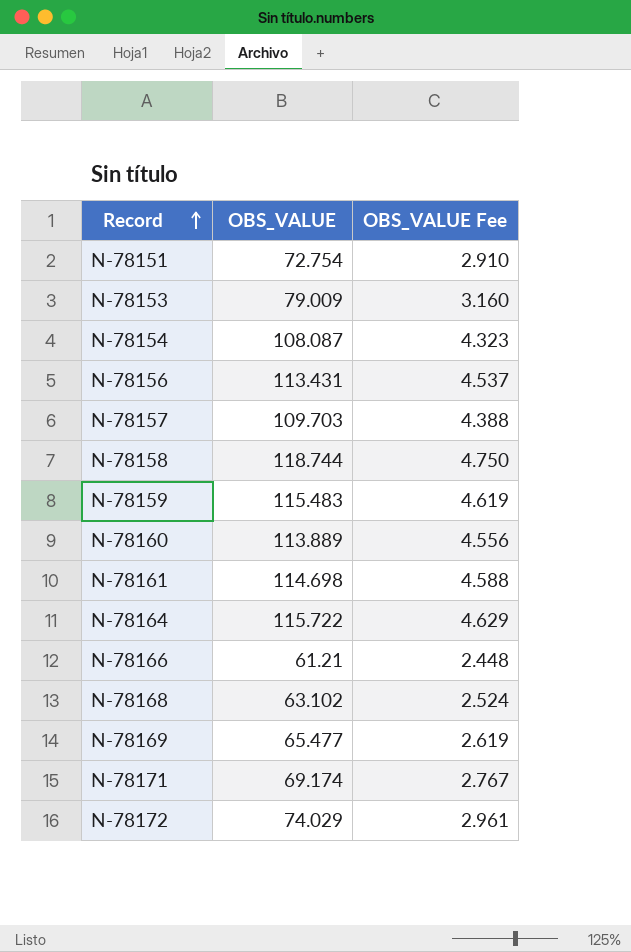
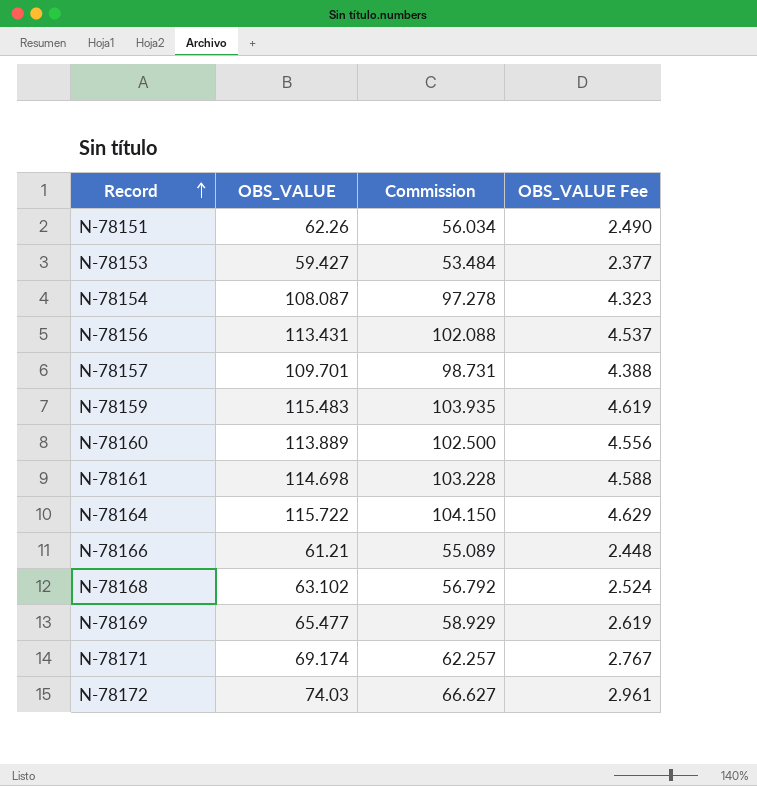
column Commission | formula: none -> [OBS_VALUE] * 0.9
row N-78158: 118.744 | 4.750 -> none
N-78151 | OBS_VALUE: 72.754 -> 62.26
N-78151 | OBS_VALUE Fee: 2.910 -> 2.490
N-78153 | OBS_VALUE: 79.009 -> 59.427
N-78153 | OBS_VALUE Fee: 3.160 -> 2.377
N-78157 | OBS_VALUE: 109.703 -> 109.701
N-78172 | OBS_VALUE: 74.029 -> 74.03

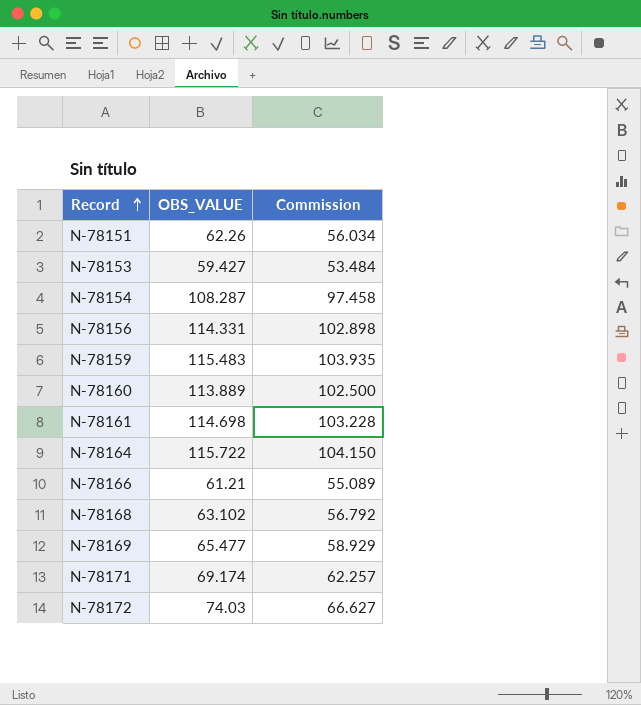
column OBS_VALUE Fee | formula: [OBS_VALUE] * 0.04 -> none
row N-78157: 109.701 | 98.731 | 4.388 -> none
N-78154 | OBS_VALUE: 108.087 -> 108.287
N-78154 | Commission: 97.278 -> 97.458
N-78156 | OBS_VALUE: 113.431 -> 114.331
N-78156 | Commission: 102.088 -> 102.898

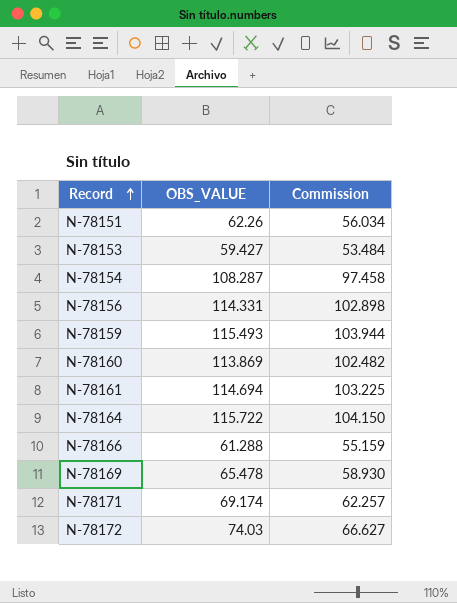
row N-78168: 63.102 | 56.792 -> none
N-78159 | OBS_VALUE: 115.483 -> 115.493
N-78159 | Commission: 103.935 -> 103.944
N-78160 | OBS_VALUE: 113.889 -> 113.869
N-78160 | Commission: 102.500 -> 102.482
N-78161 | OBS_VALUE: 114.698 -> 114.694
N-78161 | Commission: 103.228 -> 103.225
N-78166 | OBS_VALUE: 61.21 -> 61.288
N-78166 | Commission: 55.089 -> 55.159
N-78169 | OBS_VALUE: 65.477 -> 65.478
N-78169 | Commission: 58.929 -> 58.930

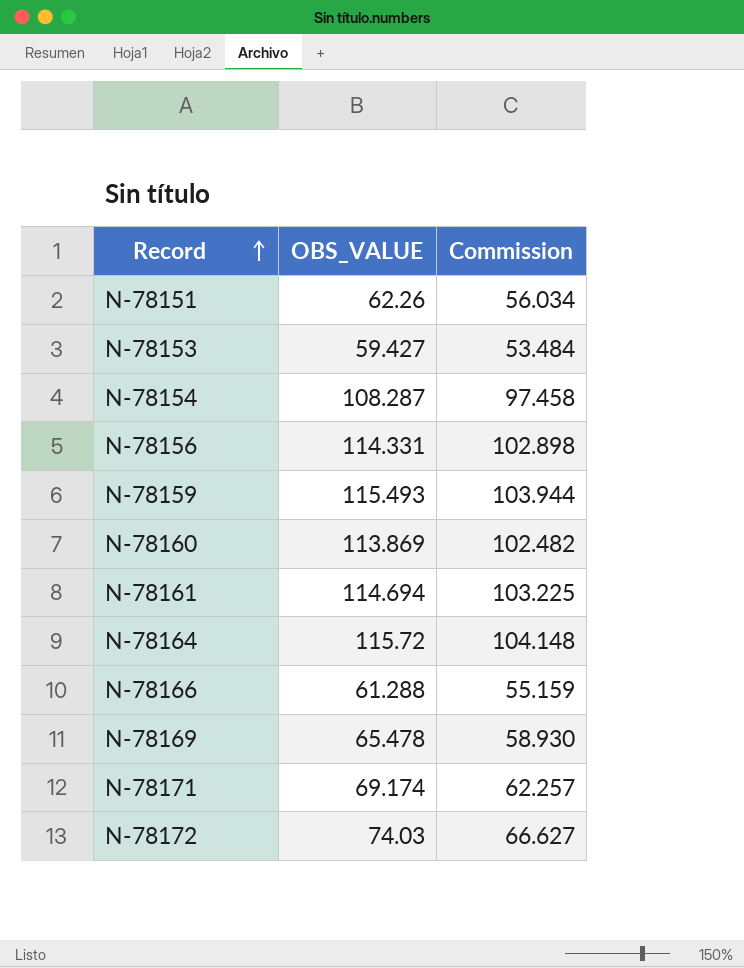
N-78164 | OBS_VALUE: 115.722 -> 115.72
N-78164 | Commission: 104.150 -> 104.148

